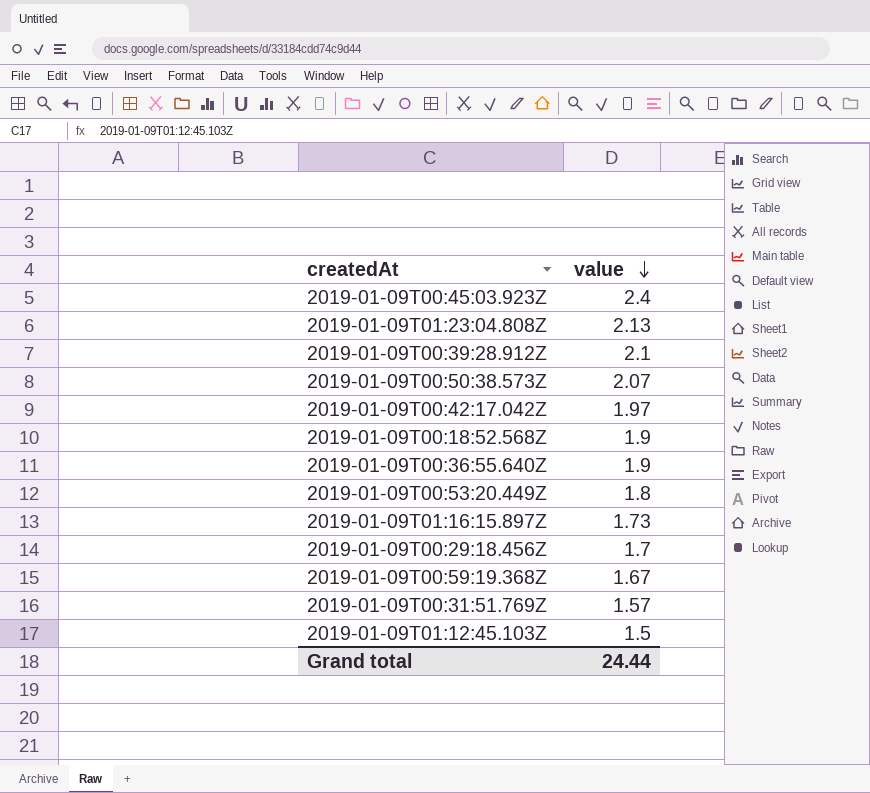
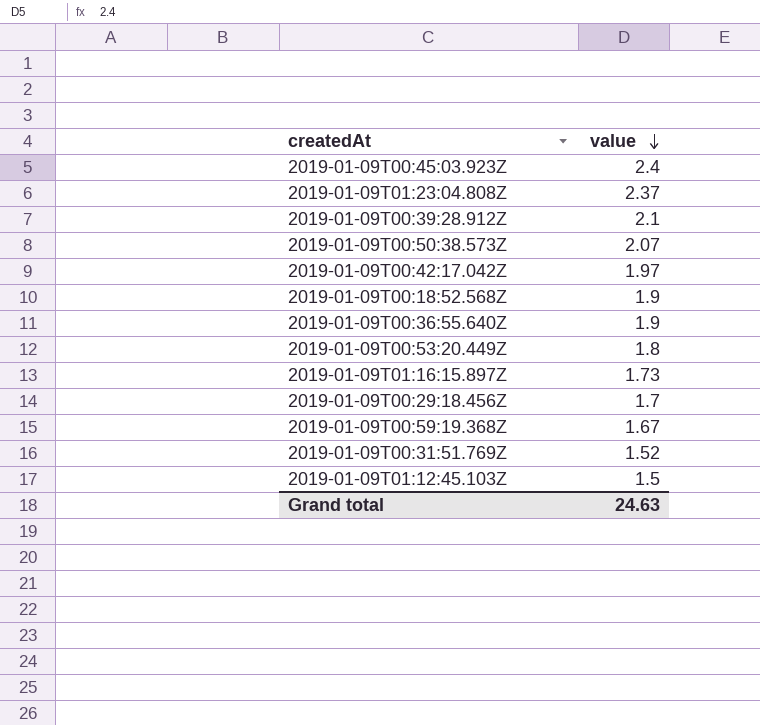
2019-01-09T01:23:04.808Z | value: 2.13 -> 2.37
2019-01-09T00:31:51.769Z | value: 1.57 -> 1.52
Grand total | value: 24.44 -> 24.63

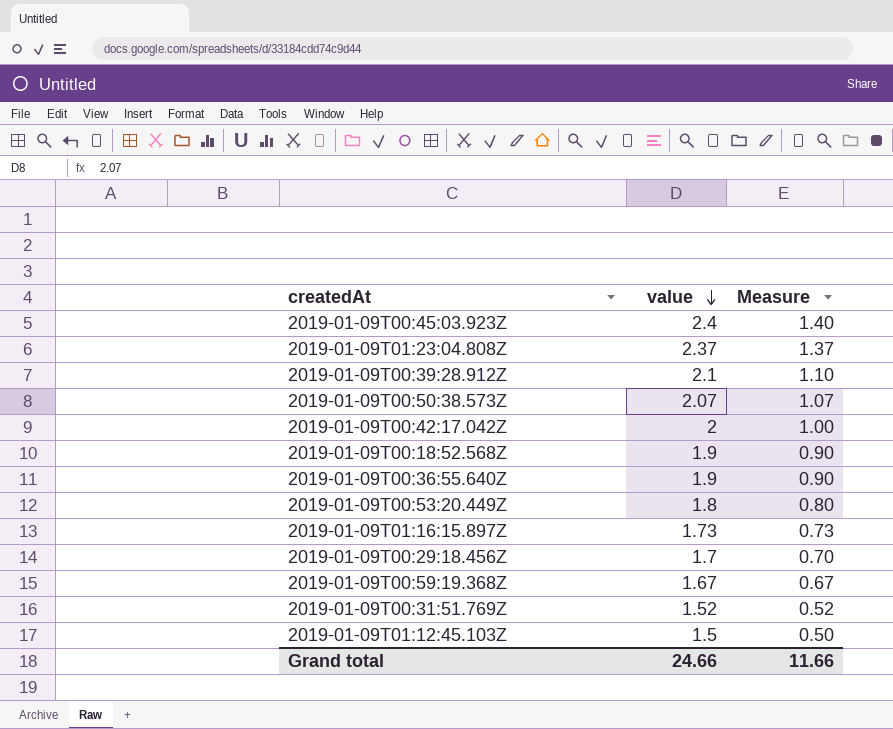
column Measure | formula: none -> [value] - 1
2019-01-09T00:42:17.042Z | value: 1.97 -> 2
Grand total | value: 24.63 -> 24.66

